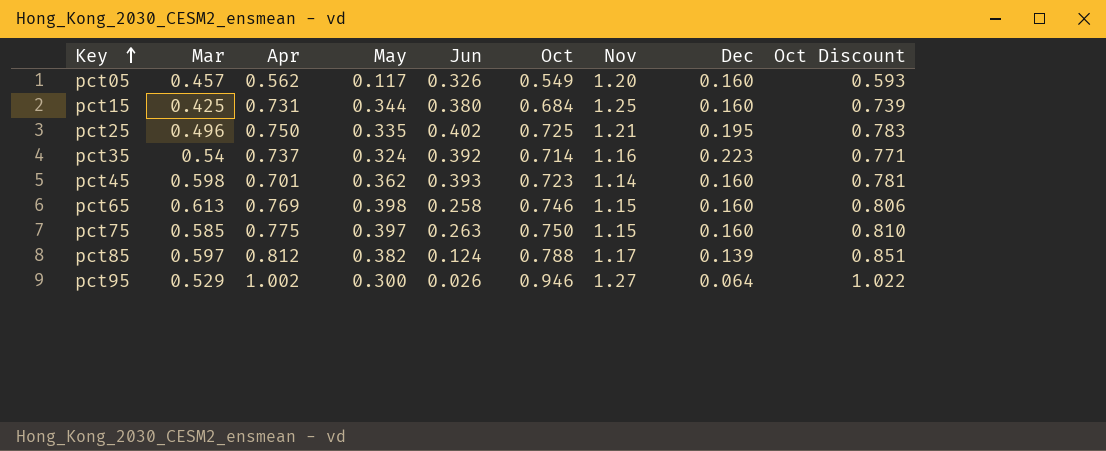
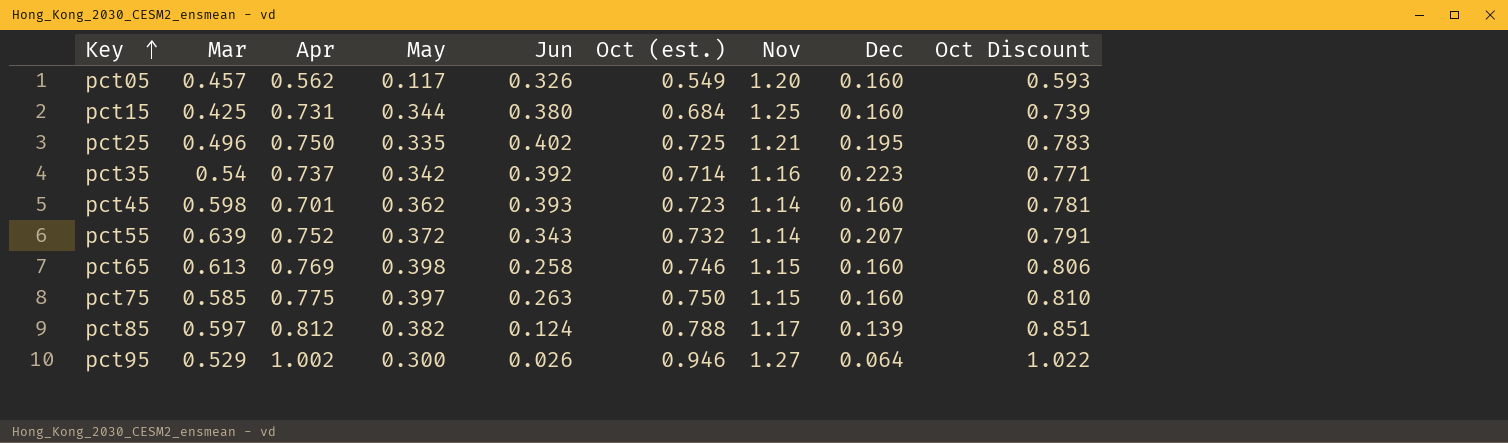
column name: Oct -> Oct (est.)
pct35 | May: 0.324 -> 0.342
row pct55: none -> 0.639 | 0.752 | 0.372 | 0.343 | 0.732 | 1.14 | 0.207 | 0.791

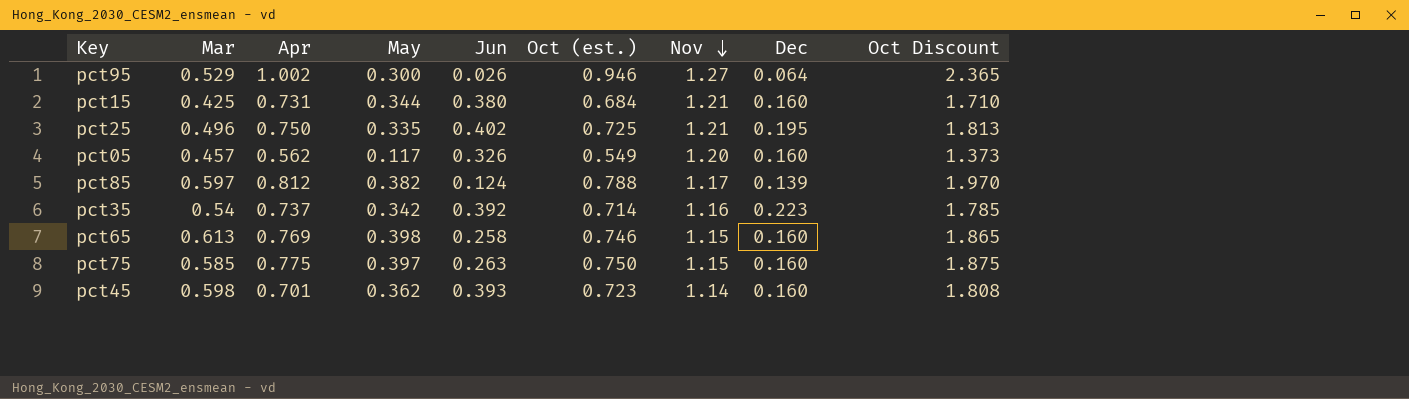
row order: Key ascending -> Nov descending
column Oct Discount | formula: [Oct (est.)] * 1.08 -> [Oct (est.)] * 2.5
row pct55: 0.639 | 0.752 | 0.372 | 0.343 | 0.732 | 1.14 | 0.207 | 0.791 -> none
pct15 | Nov: 1.25 -> 1.21

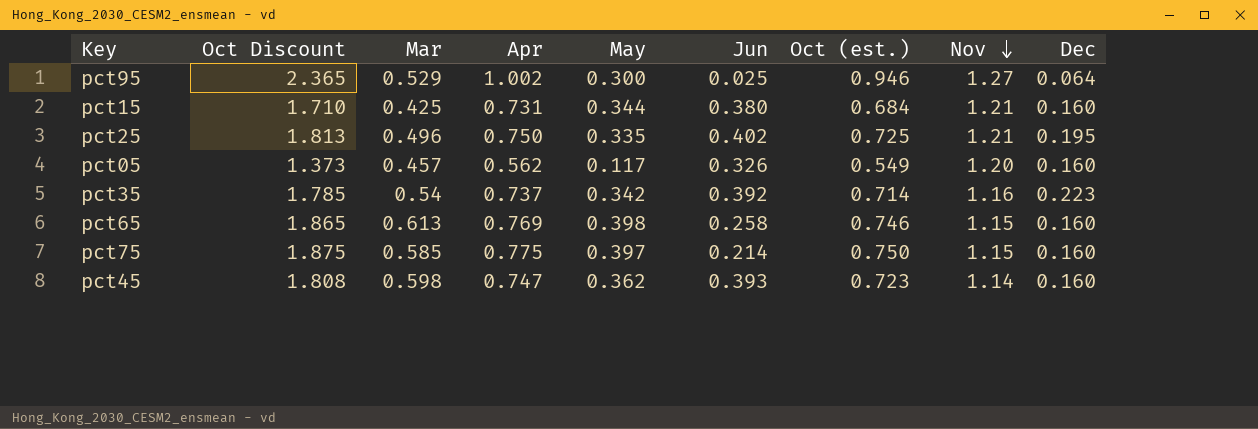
column Oct Discount | position: 9 -> 2
row pct85: 0.597 | 0.812 | 0.382 | 0.124 | 0.788 | 1.17 | 0.139 | 1.970 -> none
pct95 | Jun: 0.026 -> 0.025
pct75 | Jun: 0.263 -> 0.214
pct45 | Apr: 0.701 -> 0.747

